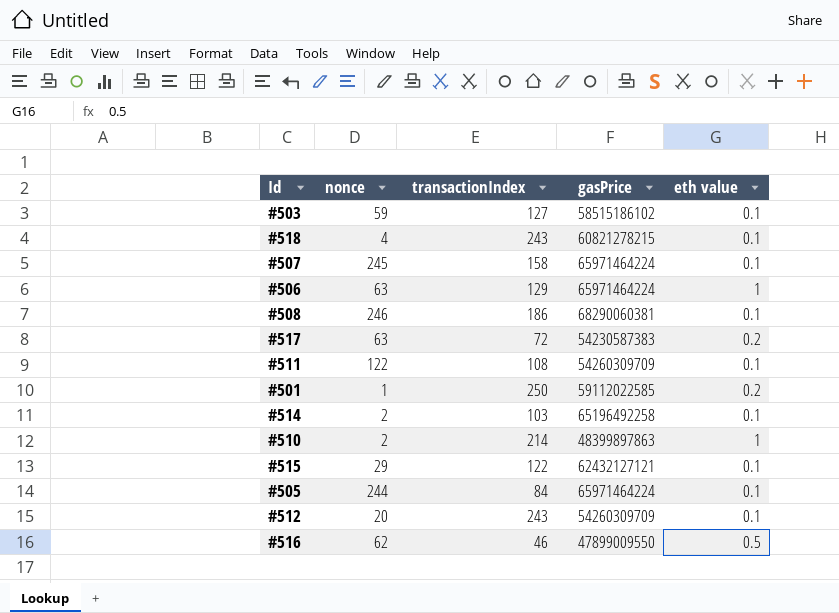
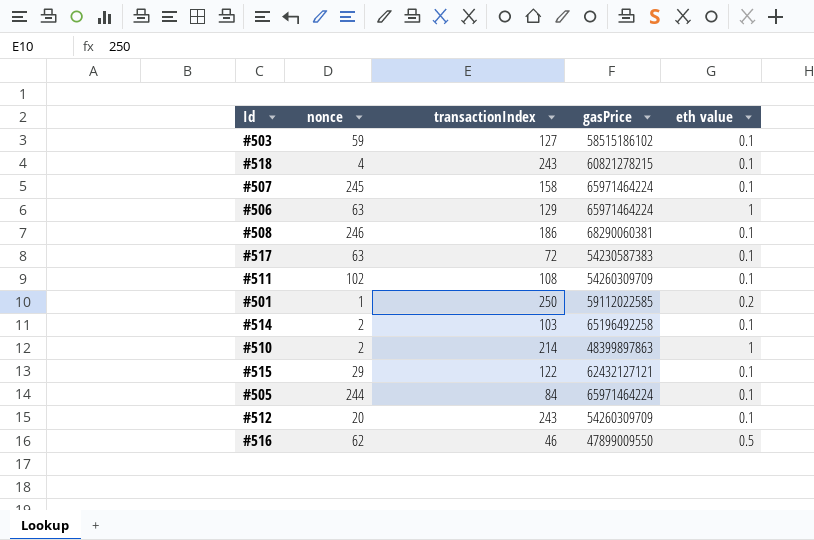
#517 | eth value: 0.2 -> 0.1
#511 | nonce: 122 -> 102

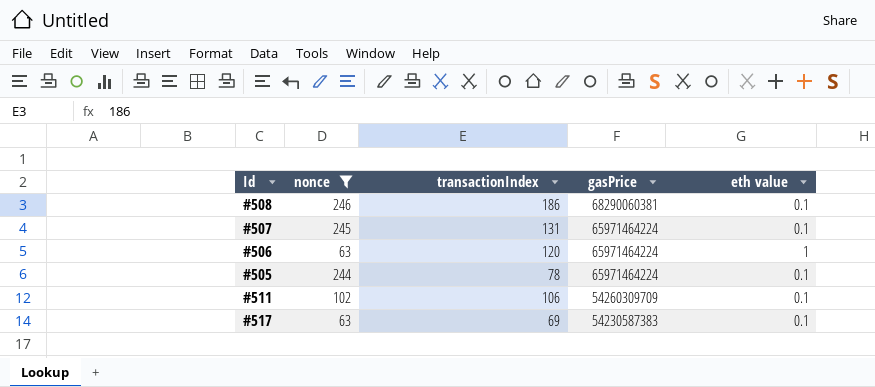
filter: none -> nonce >= 63
row order: none -> gasPrice descending
#507 | transactionIndex: 158 -> 131
#506 | transactionIndex: 129 -> 120
#505 | transactionIndex: 84 -> 78
#511 | transactionIndex: 108 -> 106
#517 | transactionIndex: 72 -> 69

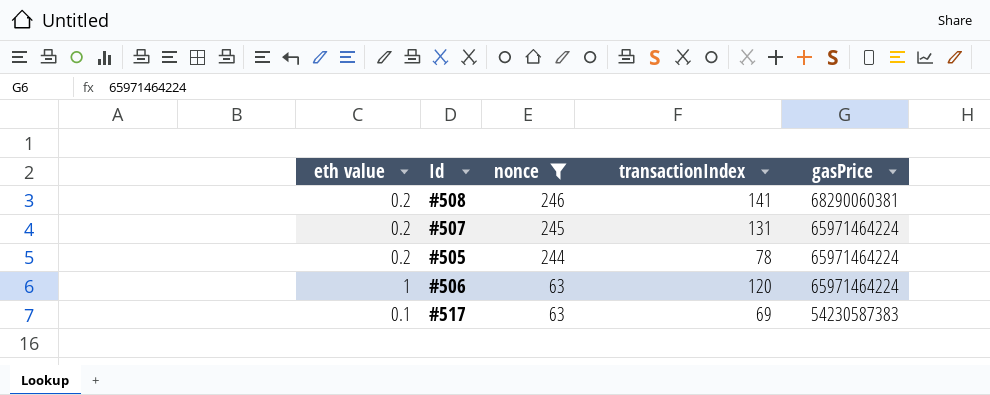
row order: gasPrice descending -> nonce descending
column eth value | position: 5 -> 1
row #511: 102 | 106 | 54260309709 | 0.1 -> none
#508 | eth value: 0.1 -> 0.2
#508 | transactionIndex: 186 -> 141
#507 | eth value: 0.1 -> 0.2
#505 | eth value: 0.1 -> 0.2

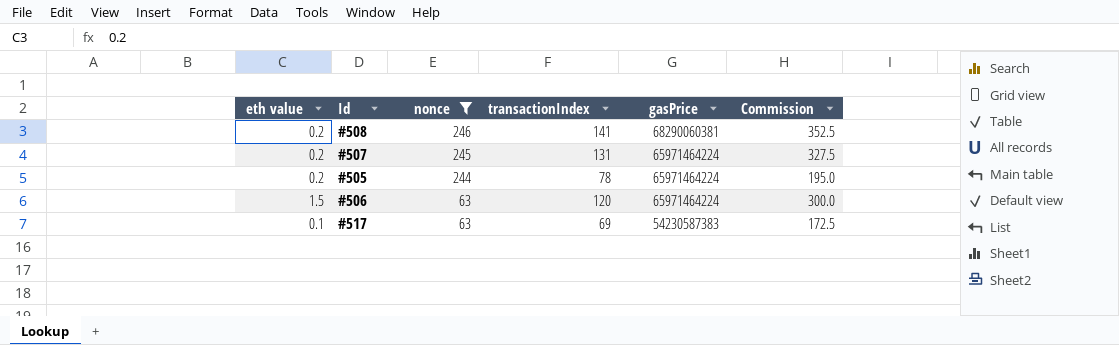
column Commission | formula: none -> [transactionIndex] * 2.5
#506 | eth value: 1 -> 1.5

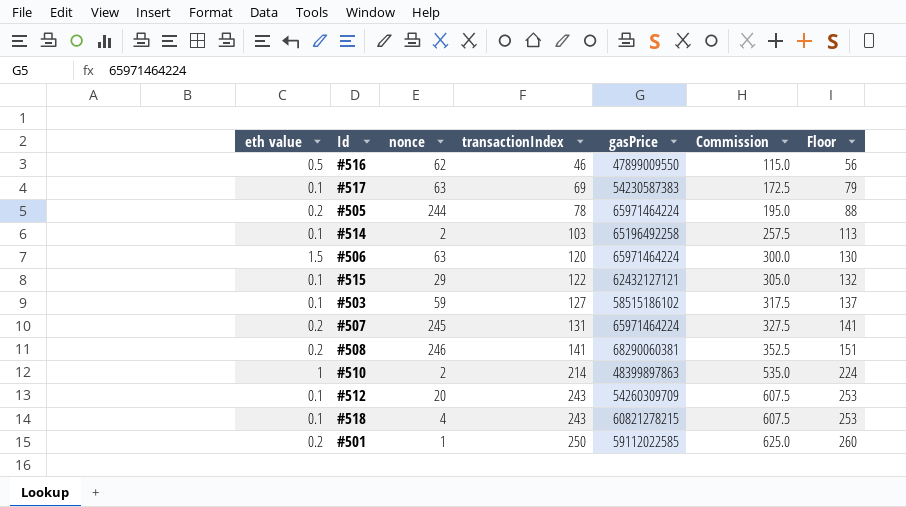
filter: nonce >= 63 -> none
row order: nonce descending -> transactionIndex ascending
column Floor | formula: none -> [transactionIndex] + 10

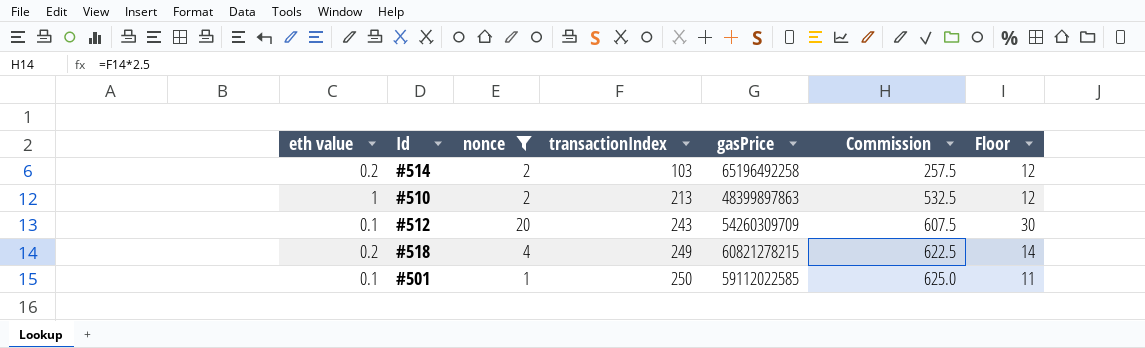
filter: none -> nonce <= 20
column Floor | formula: [transactionIndex] + 10 -> [nonce] + 10
#514 | eth value: 0.1 -> 0.2
#510 | transactionIndex: 214 -> 213
#510 | Commission: 535.0 -> 532.5
#518 | eth value: 0.1 -> 0.2
#518 | transactionIndex: 243 -> 249
#518 | Commission: 607.5 -> 622.5
#501 | eth value: 0.2 -> 0.1

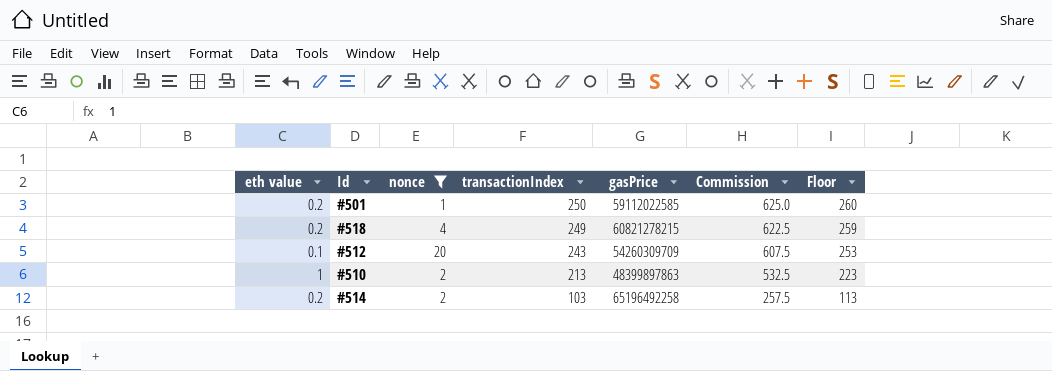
row order: transactionIndex ascending -> transactionIndex descending
column Floor | formula: [nonce] + 10 -> [transactionIndex] + 10
#501 | eth value: 0.1 -> 0.2

